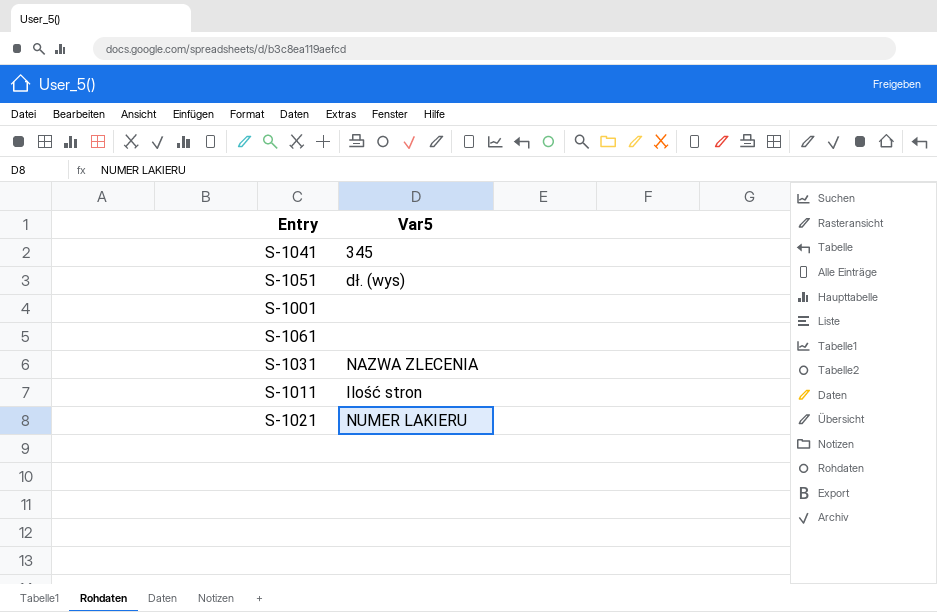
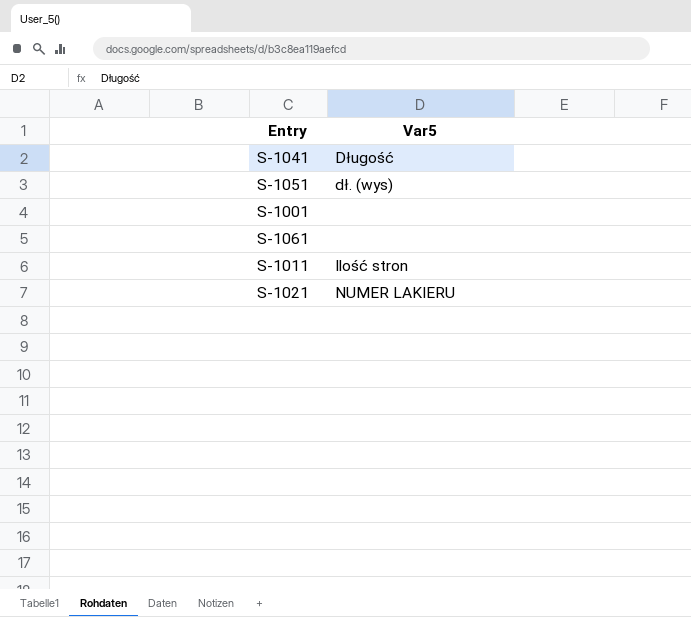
row S-1031: NAZWA ZLECENIA -> none
S-1041 | Var5: 345 -> Długość

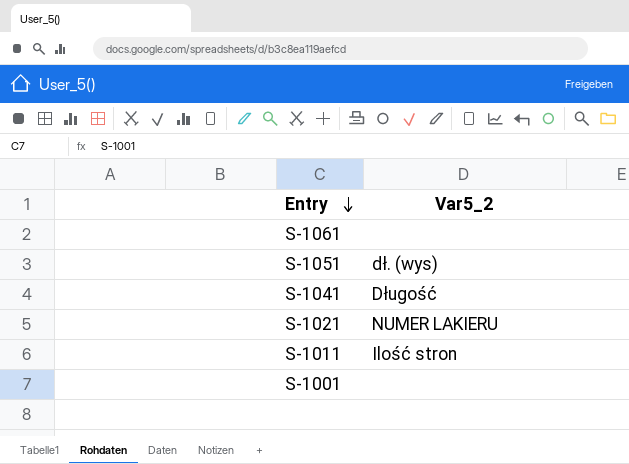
row order: none -> Entry descending
column name: Var5 -> Var5_2

